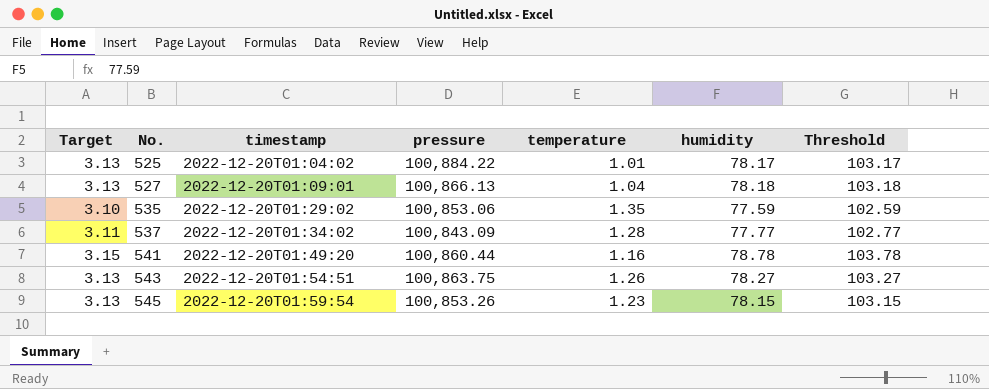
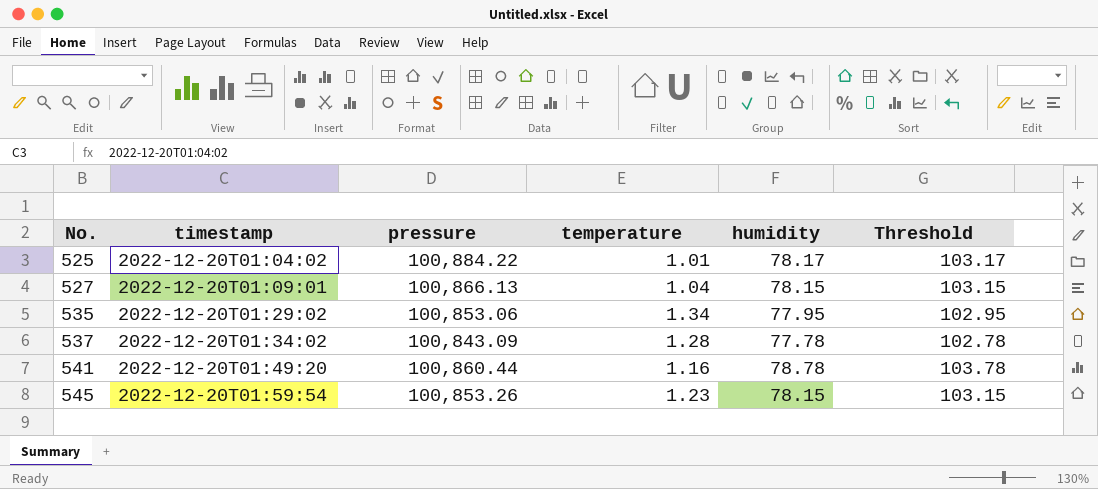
column Target | formula: [humidity] * 0.04 -> none
row 543: 3.13 | 2022-12-20T01:54:51 | 100,863.75 | 1.26 | 78.27 | 103.27 -> none
527 | humidity: 78.18 -> 78.15
527 | Threshold: 103.18 -> 103.15
535 | temperature: 1.35 -> 1.34
535 | humidity: 77.59 -> 77.95
535 | Threshold: 102.59 -> 102.95
537 | humidity: 77.77 -> 77.78
537 | Threshold: 102.77 -> 102.78

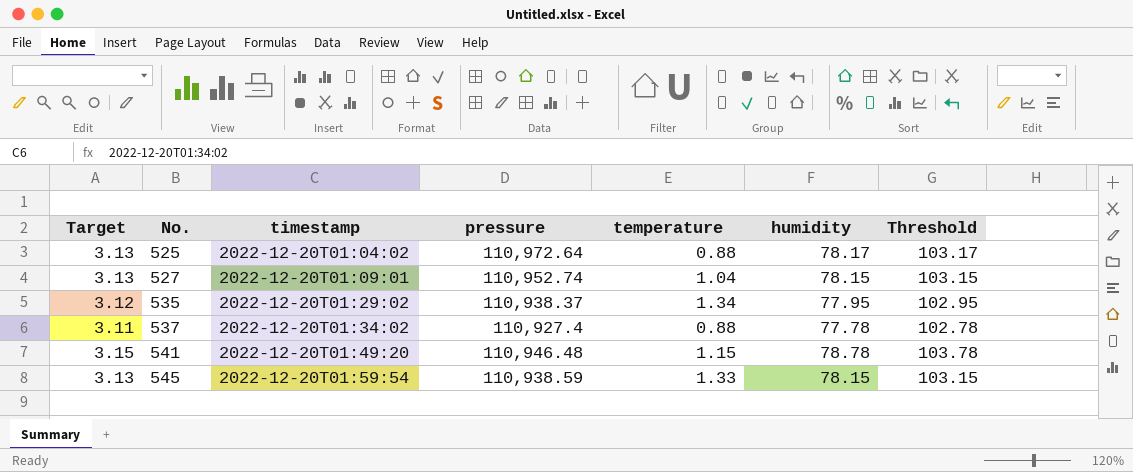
column Target | formula: none -> [humidity] * 0.04
525 | pressure: 100,884.22 -> 110,972.64
525 | temperature: 1.01 -> 0.88
527 | pressure: 100,866.13 -> 110,952.74
535 | pressure: 100,853.06 -> 110,938.37
537 | pressure: 100,843.09 -> 110,927.4
537 | temperature: 1.28 -> 0.88
541 | pressure: 100,860.44 -> 110,946.48
541 | temperature: 1.16 -> 1.15
545 | pressure: 100,853.26 -> 110,938.59
545 | temperature: 1.23 -> 1.33

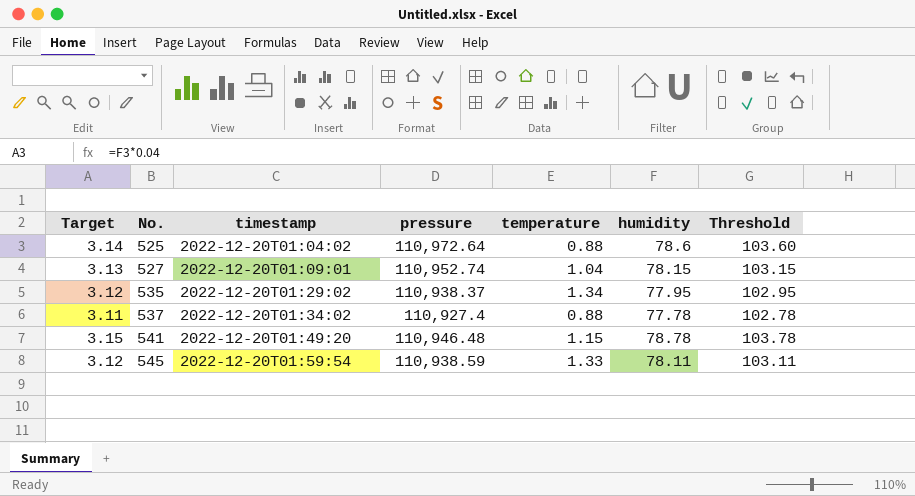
525 | Target: 3.13 -> 3.14
525 | humidity: 78.17 -> 78.6
525 | Threshold: 103.17 -> 103.60
545 | Target: 3.13 -> 3.12
545 | humidity: 78.15 -> 78.11
545 | Threshold: 103.15 -> 103.11

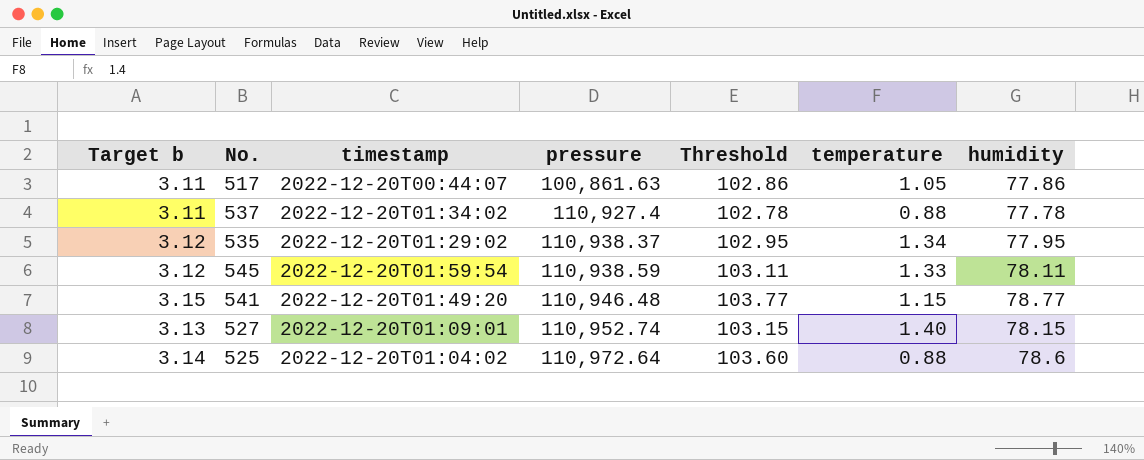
row order: No. ascending -> pressure ascending
column name: Target -> Target b
column Threshold | position: 7 -> 5
row 517: none -> 3.11 | 2022-12-20T00:44:07 | 100,861.63 | 102.86 | 1.05 | 77.86
541 | Threshold: 103.78 -> 103.77
541 | humidity: 78.78 -> 78.77
527 | temperature: 1.04 -> 1.40

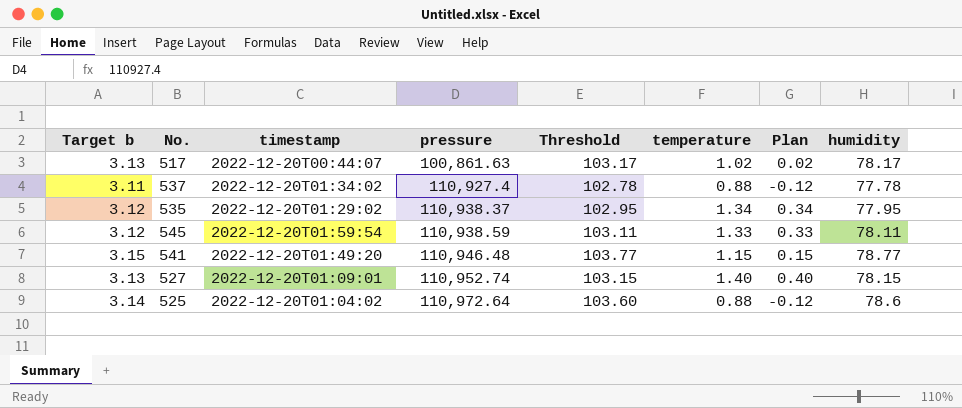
column Plan | formula: none -> [temperature] - 1
517 | Target b: 3.11 -> 3.13
517 | Threshold: 102.86 -> 103.17
517 | temperature: 1.05 -> 1.02
517 | humidity: 77.86 -> 78.17

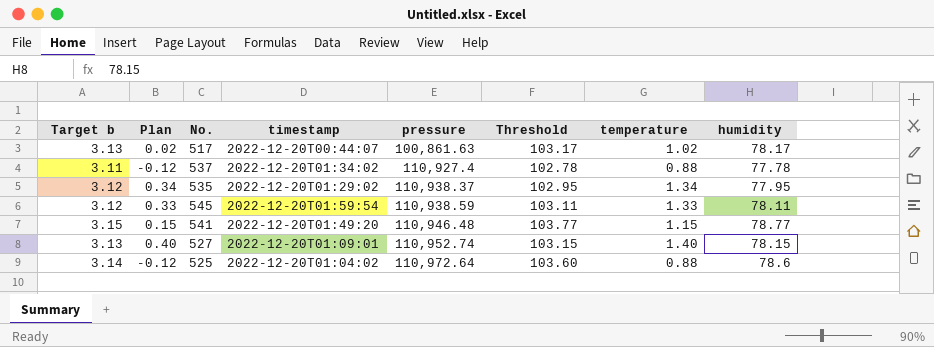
column Plan | position: 7 -> 2

